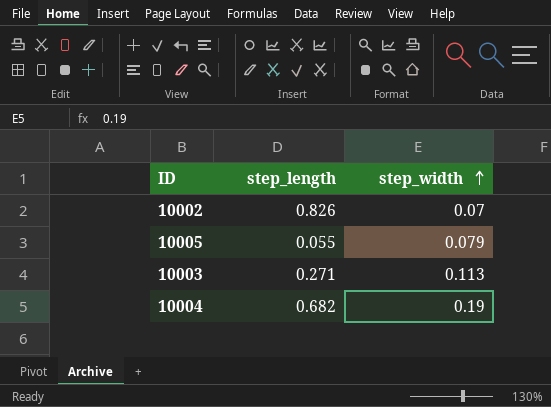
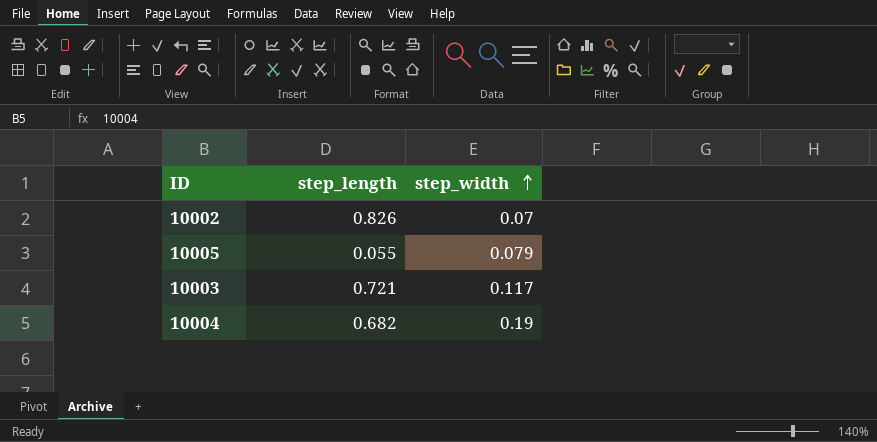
10003 | step_length: 0.271 -> 0.721
10003 | step_width: 0.113 -> 0.117

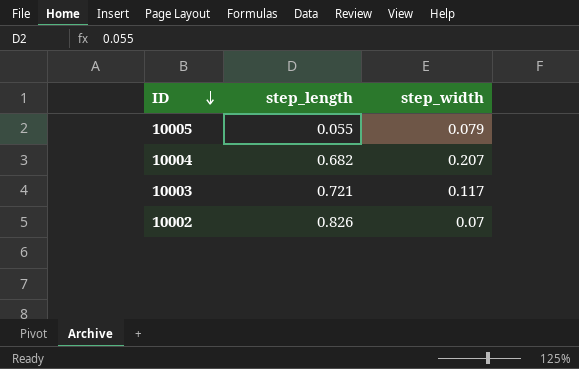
row order: step_width ascending -> ID descending
10004 | step_width: 0.19 -> 0.207

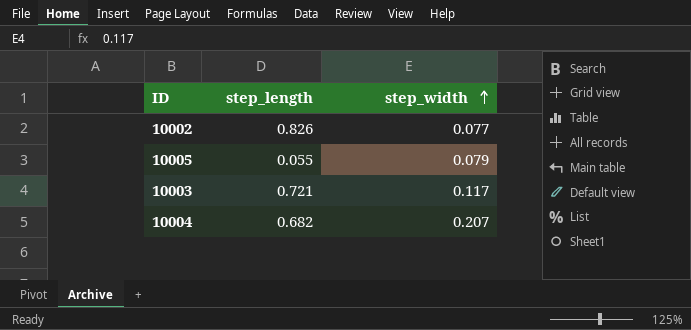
row order: ID descending -> step_width ascending
10002 | step_width: 0.07 -> 0.077

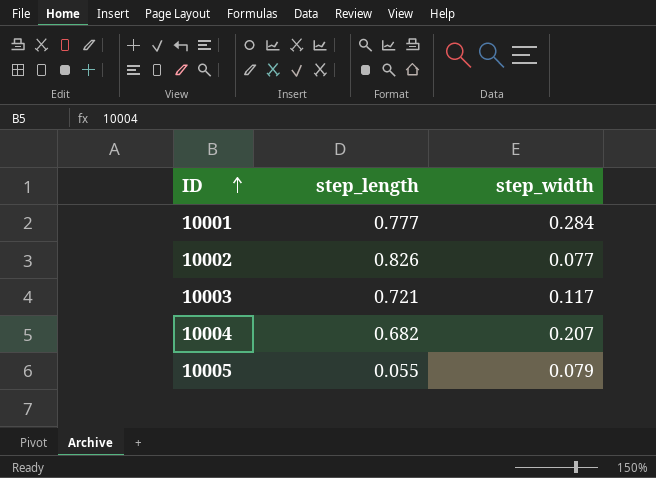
row order: step_width ascending -> ID ascending
row 10001: none -> 0.777 | 0.284

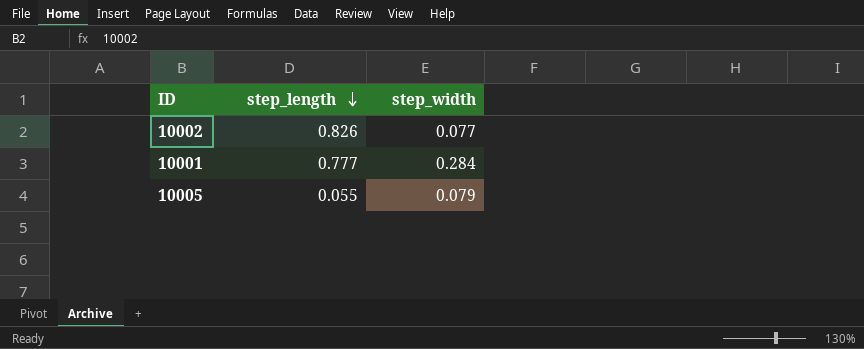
row order: ID ascending -> step_length descending
row 10003: 0.721 | 0.117 -> none
row 10004: 0.682 | 0.207 -> none

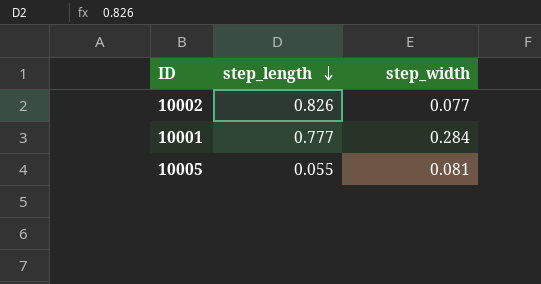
10005 | step_width: 0.079 -> 0.081

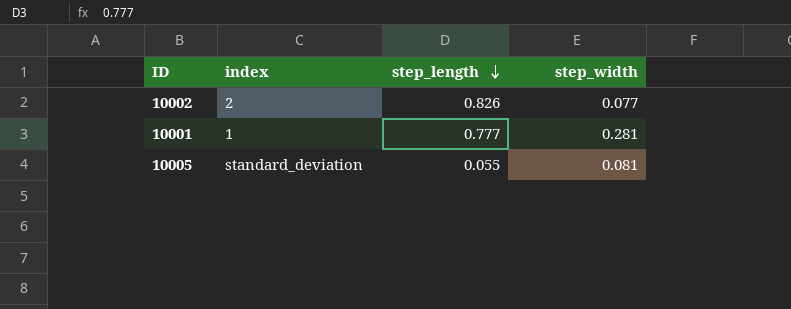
column index | position: none -> 2
10001 | step_width: 0.284 -> 0.281

